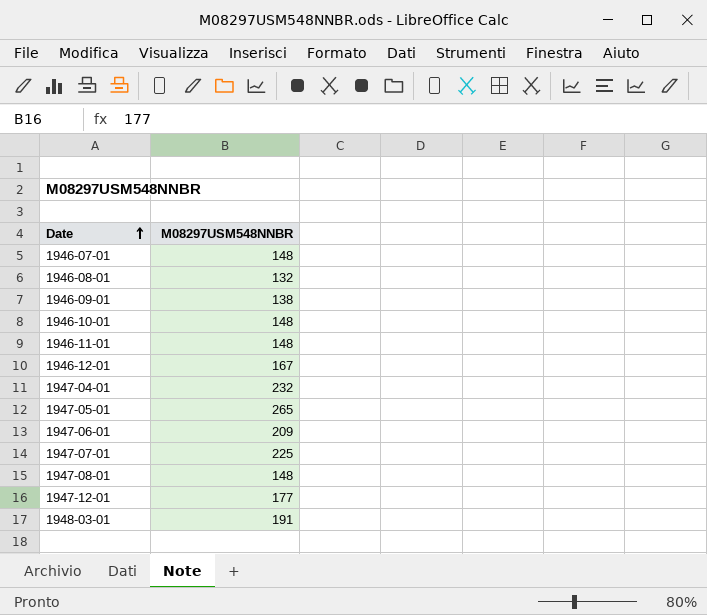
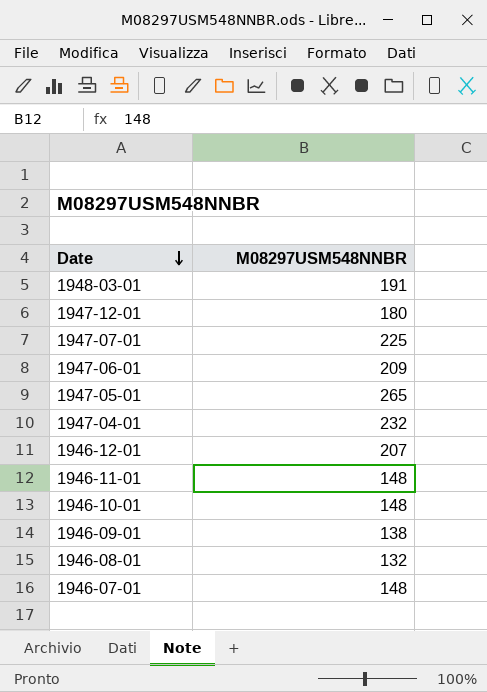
row order: Date ascending -> Date descending
row 1947-08-01: 148 -> none
1947-12-01 | M08297USM548NNBR: 177 -> 180
1946-12-01 | M08297USM548NNBR: 167 -> 207

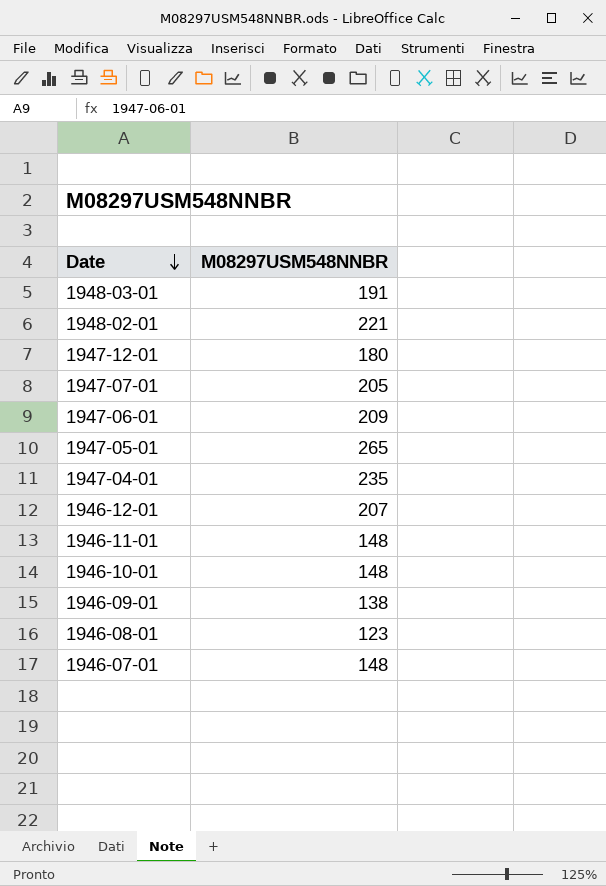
row 1948-02-01: none -> 221
1947-07-01 | M08297USM548NNBR: 225 -> 205
1947-04-01 | M08297USM548NNBR: 232 -> 235
1946-08-01 | M08297USM548NNBR: 132 -> 123

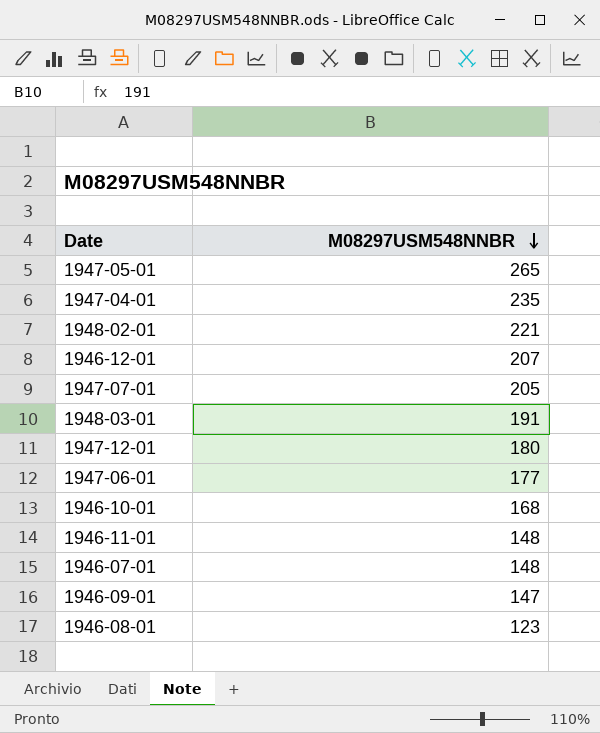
row order: Date descending -> M08297USM548NNBR descending
1947-06-01 | M08297USM548NNBR: 209 -> 177
1946-10-01 | M08297USM548NNBR: 148 -> 168
1946-09-01 | M08297USM548NNBR: 138 -> 147

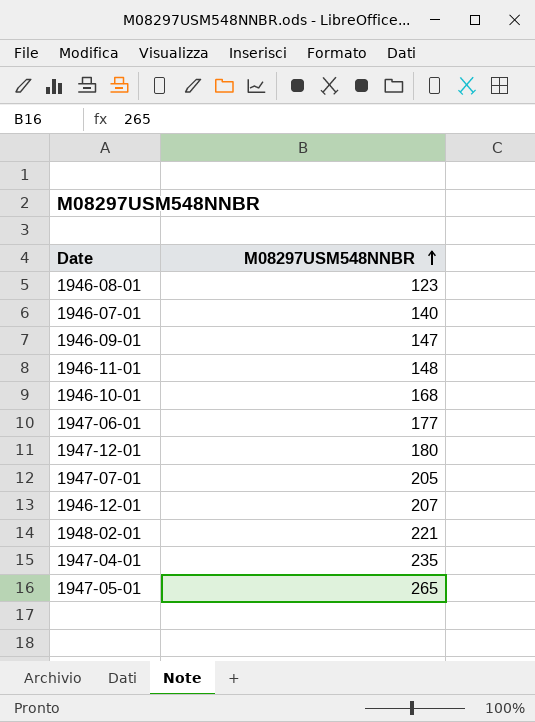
row order: M08297USM548NNBR descending -> M08297USM548NNBR ascending
row 1948-03-01: 191 -> none
1946-07-01 | M08297USM548NNBR: 148 -> 140

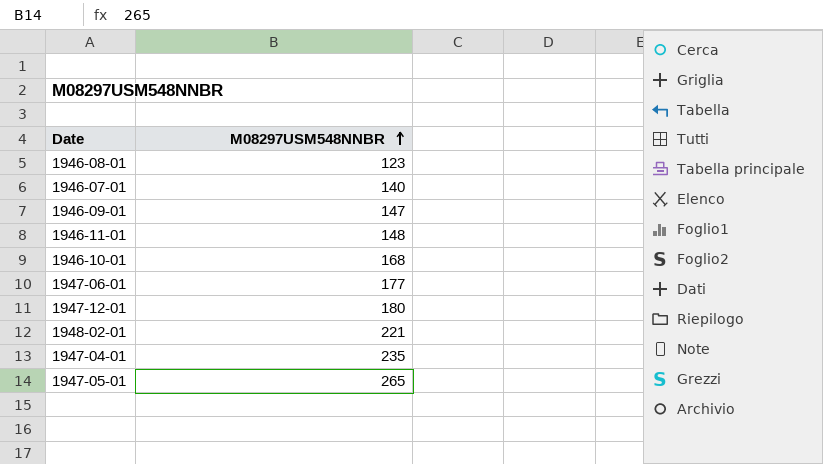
row 1947-07-01: 205 -> none
row 1946-12-01: 207 -> none

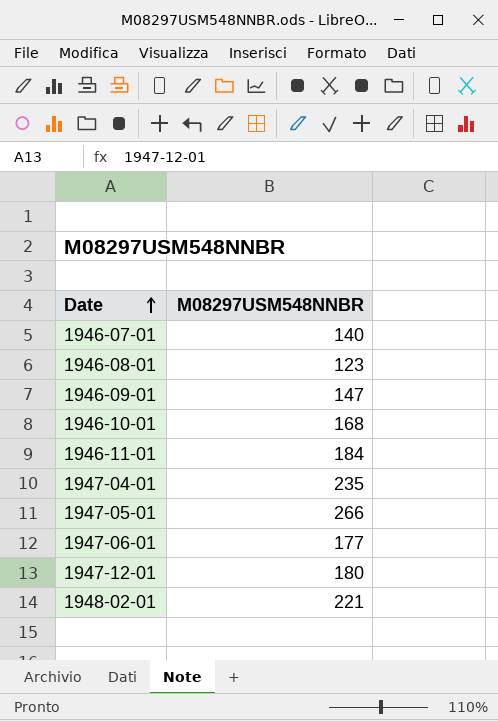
row order: M08297USM548NNBR ascending -> Date ascending
1946-11-01 | M08297USM548NNBR: 148 -> 184
1947-05-01 | M08297USM548NNBR: 265 -> 266

